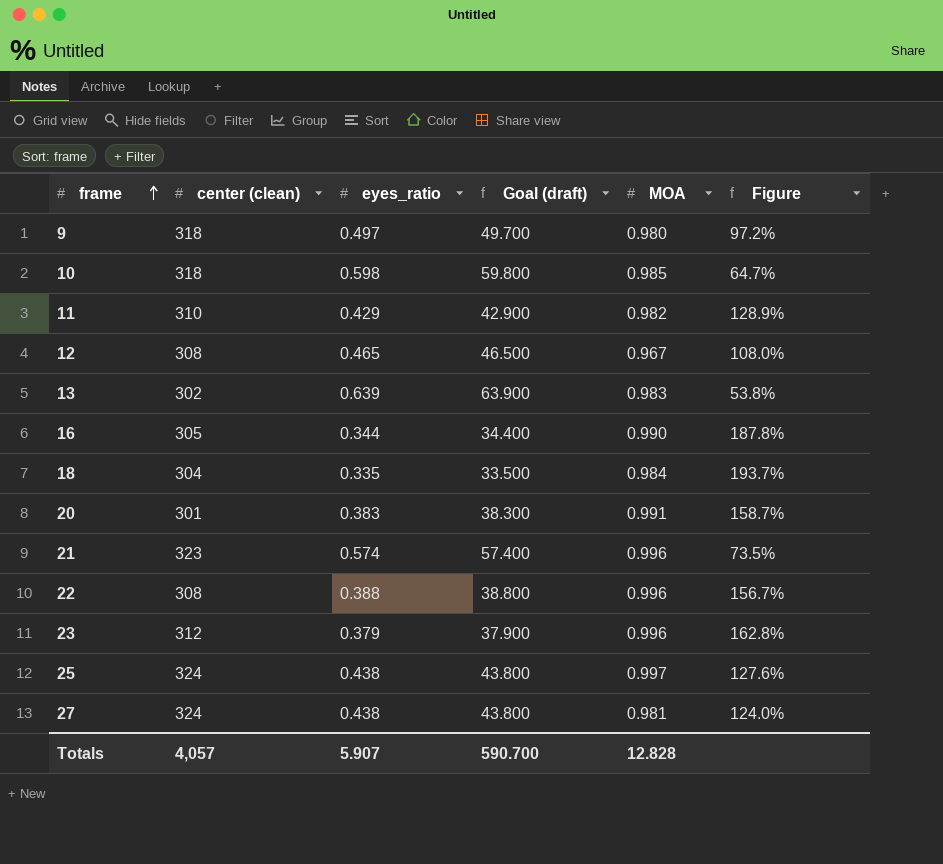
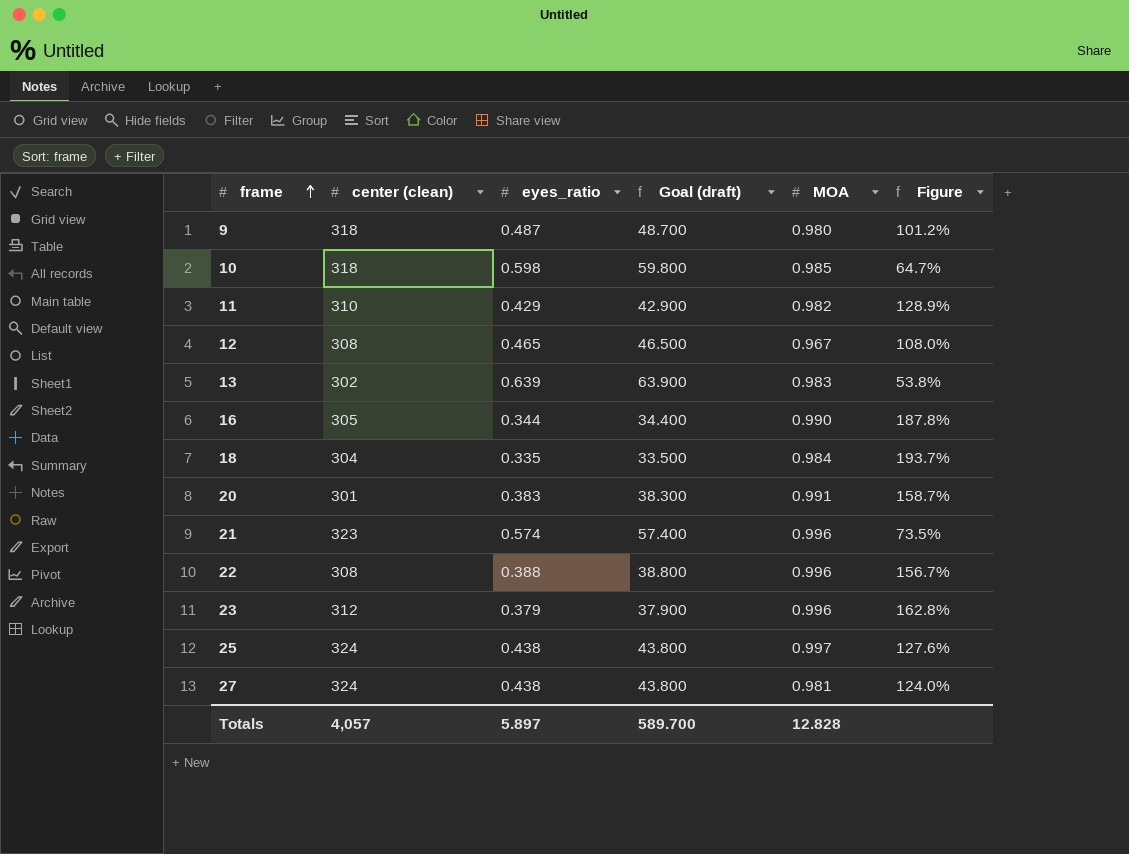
9 | eyes_ratio: 0.497 -> 0.487
9 | Goal (draft): 49.700 -> 48.700
9 | Figure: 97.2% -> 101.2%
Totals | eyes_ratio: 5.907 -> 5.897
Totals | Goal (draft): 590.700 -> 589.700

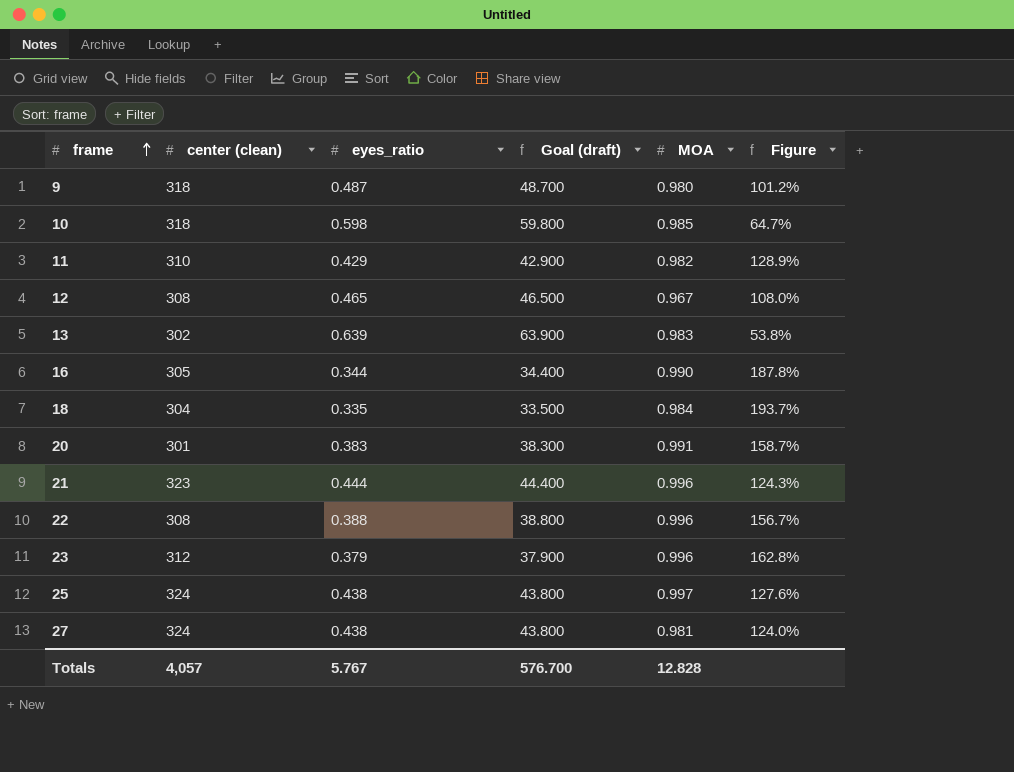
21 | eyes_ratio: 0.574 -> 0.444
21 | Goal (draft): 57.400 -> 44.400
21 | Figure: 73.5% -> 124.3%
Totals | eyes_ratio: 5.897 -> 5.767
Totals | Goal (draft): 589.700 -> 576.700

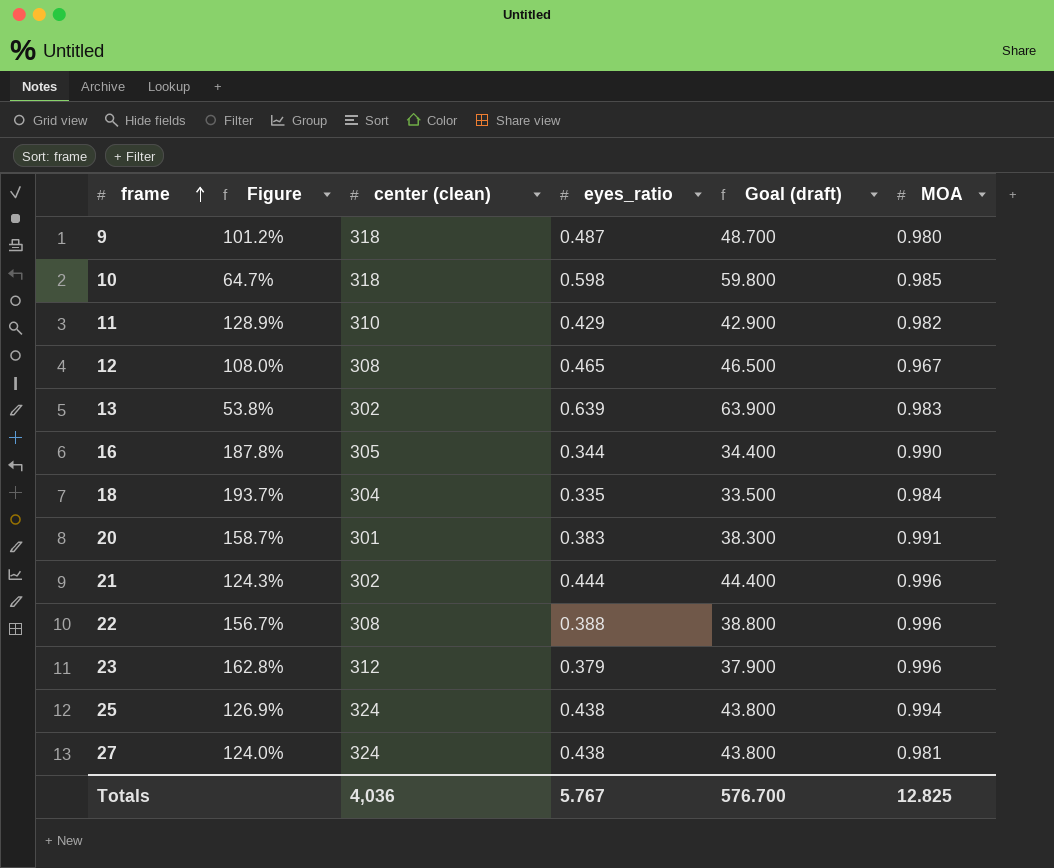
column Figure | position: 6 -> 2
21 | center (clean): 323 -> 302
25 | Figure: 127.6% -> 126.9%
25 | MOA: 0.997 -> 0.994
Totals | center (clean): 4,057 -> 4,036
Totals | MOA: 12.828 -> 12.825

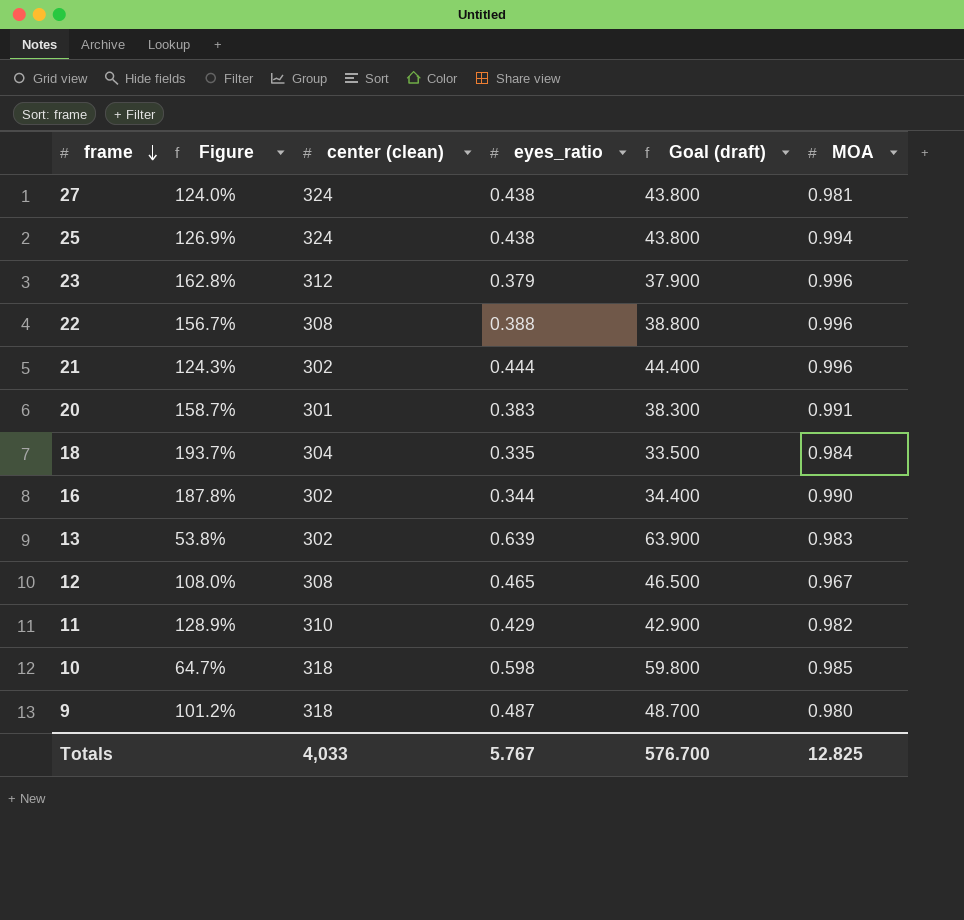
row order: frame ascending -> frame descending
16 | center (clean): 305 -> 302
Totals | center (clean): 4,036 -> 4,033

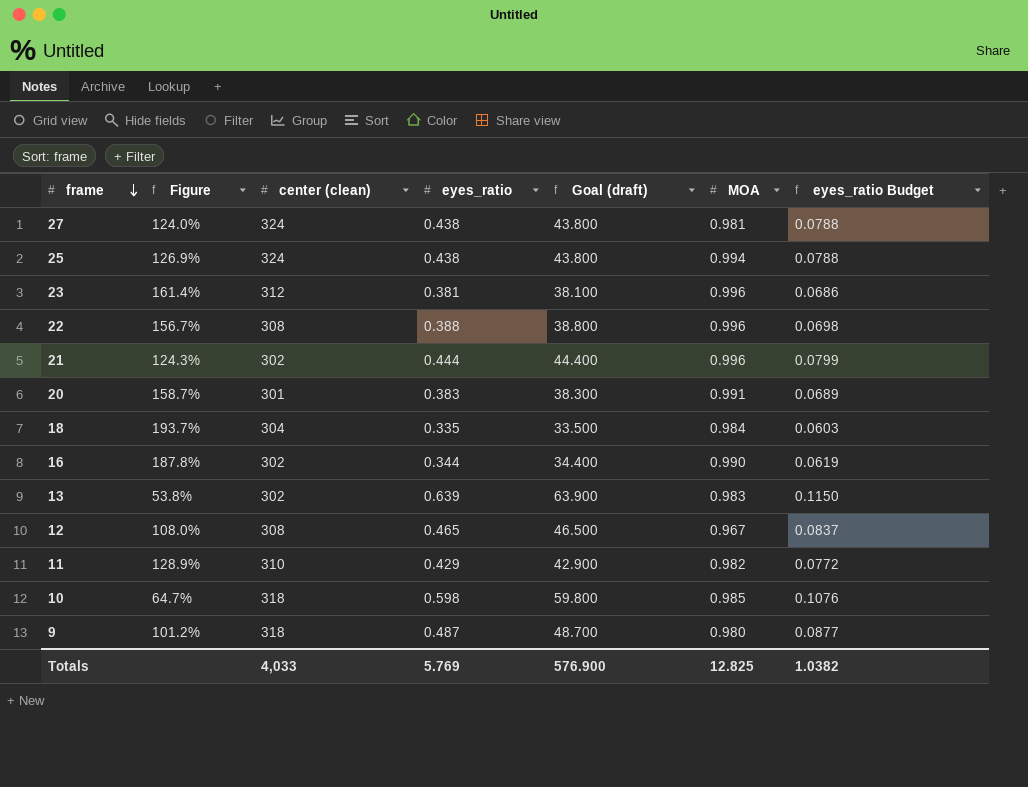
column eyes_ratio Budget | formula: none -> [eyes_ratio] * 0.18
23 | Figure: 162.8% -> 161.4%
23 | eyes_ratio: 0.379 -> 0.381
23 | Goal (draft): 37.900 -> 38.100
Totals | eyes_ratio: 5.767 -> 5.769
Totals | Goal (draft): 576.700 -> 576.900

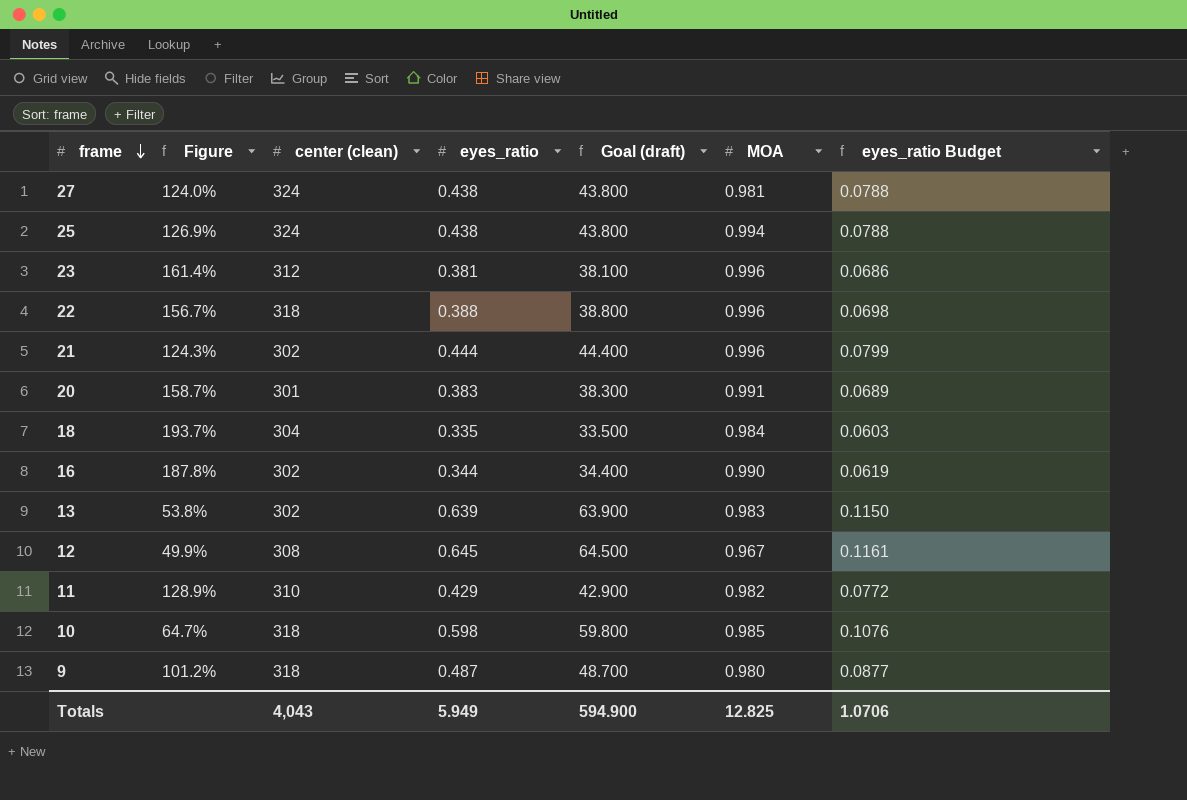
22 | center (clean): 308 -> 318
12 | Figure: 108.0% -> 49.9%
12 | eyes_ratio: 0.465 -> 0.645
12 | Goal (draft): 46.500 -> 64.500
12 | eyes_ratio Budget: 0.0837 -> 0.1161
Totals | center (clean): 4,033 -> 4,043
Totals | eyes_ratio: 5.769 -> 5.949
Totals | Goal (draft): 576.900 -> 594.900
Totals | eyes_ratio Budget: 1.0382 -> 1.0706

